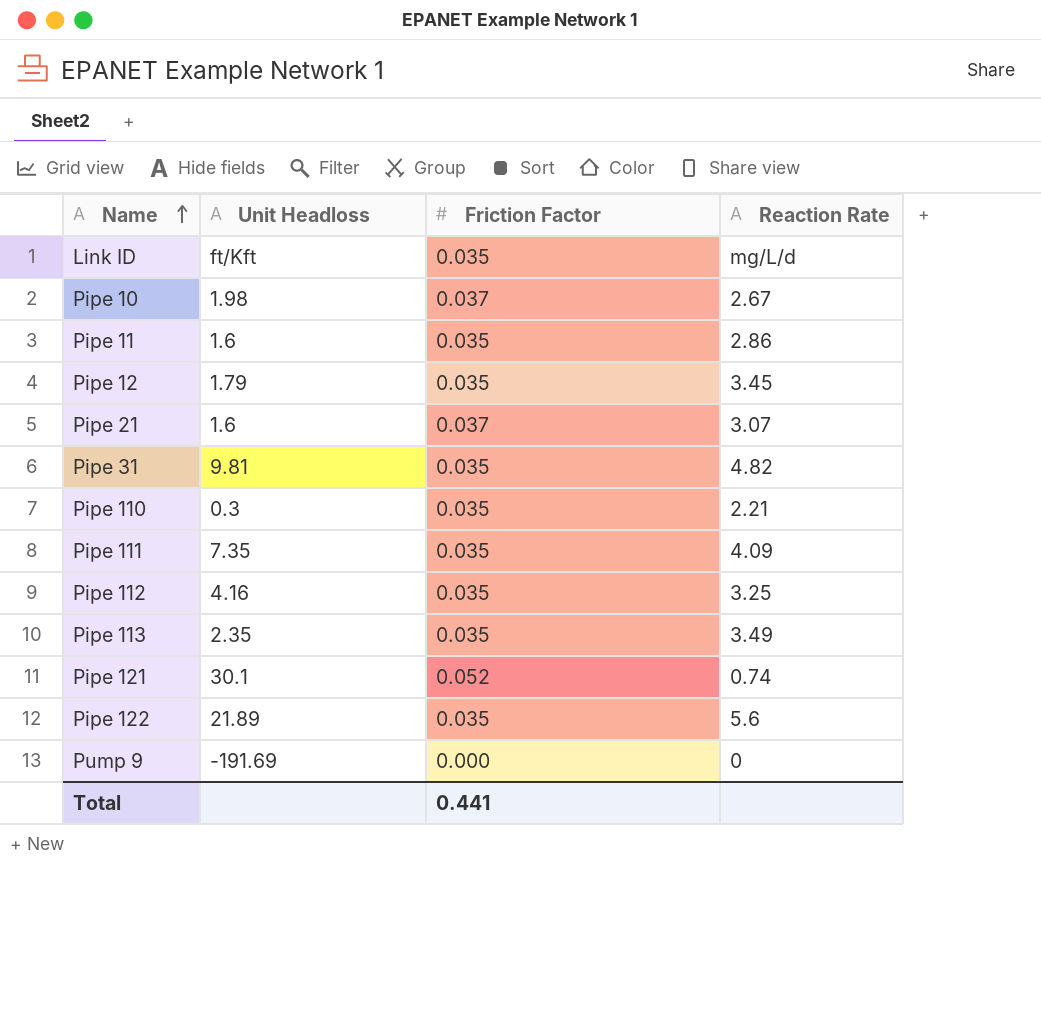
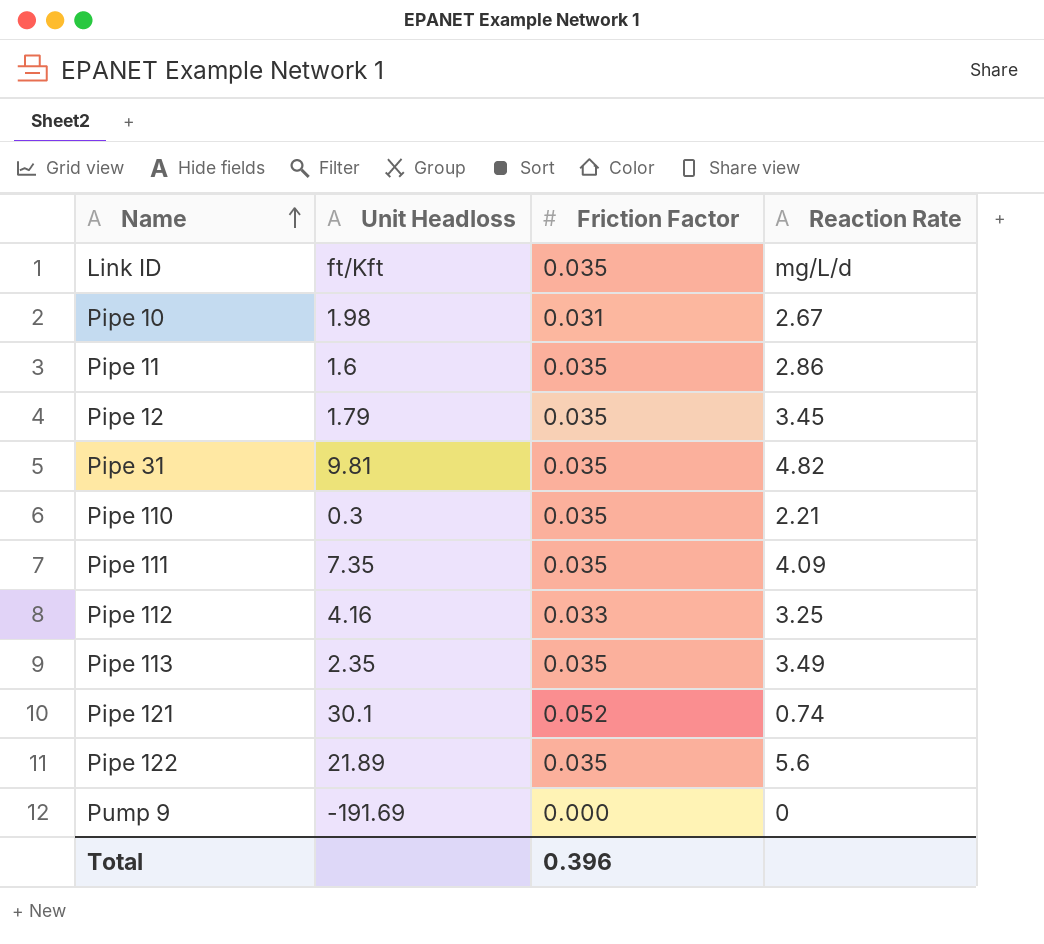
row Pipe 21: 1.6 | 0.037 | 3.07 -> none
Pipe 10 | Friction Factor: 0.037 -> 0.031
Pipe 112 | Friction Factor: 0.035 -> 0.033
Total | Friction Factor: 0.441 -> 0.396

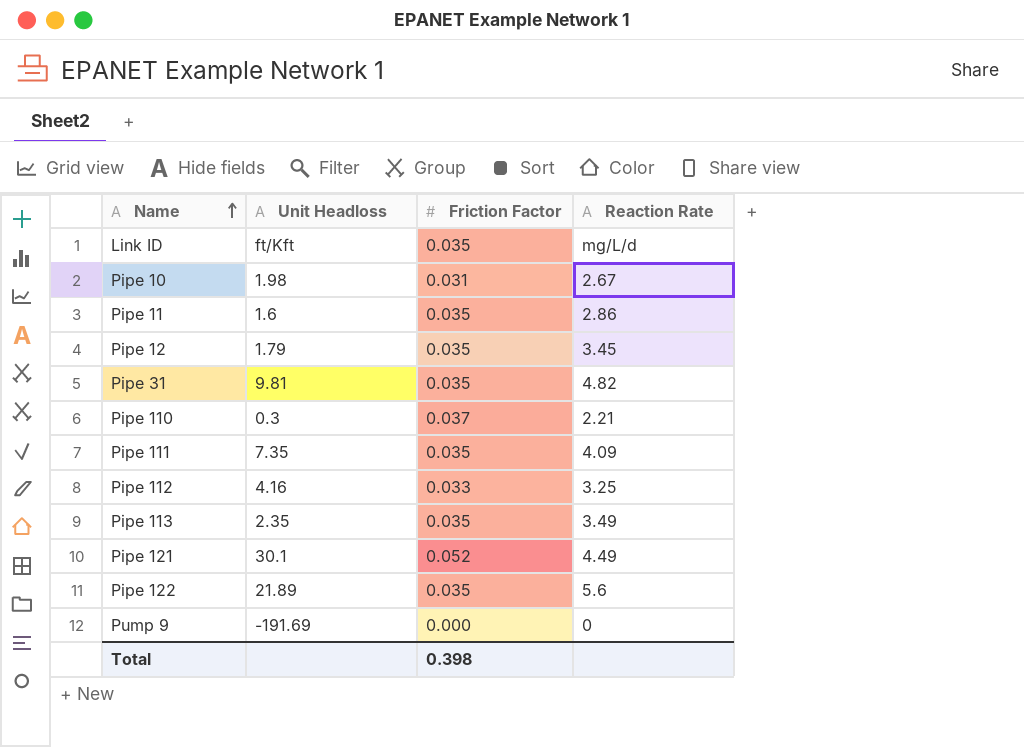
Pipe 110 | Friction Factor: 0.035 -> 0.037
Pipe 121 | Reaction Rate: 0.74 -> 4.49
Total | Friction Factor: 0.396 -> 0.398

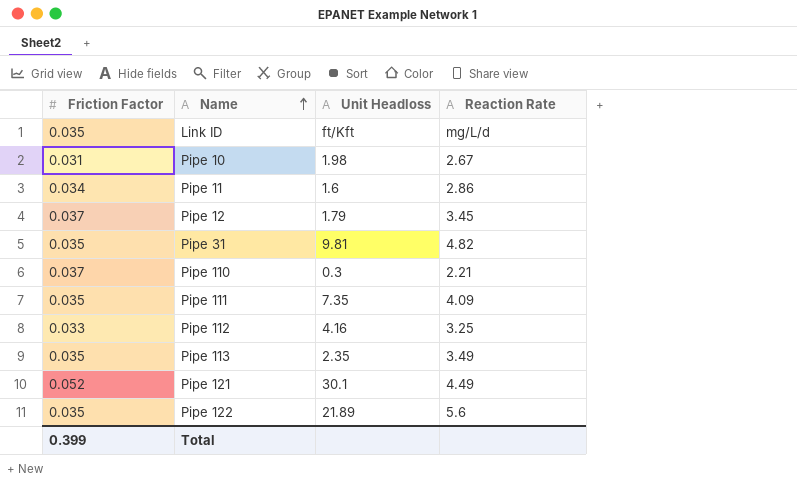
column Friction Factor | position: 3 -> 1
row Pump 9: -191.69 | 0.000 | 0 -> none
Pipe 11 | Friction Factor: 0.035 -> 0.034
Pipe 12 | Friction Factor: 0.035 -> 0.037
Total | Friction Factor: 0.398 -> 0.399

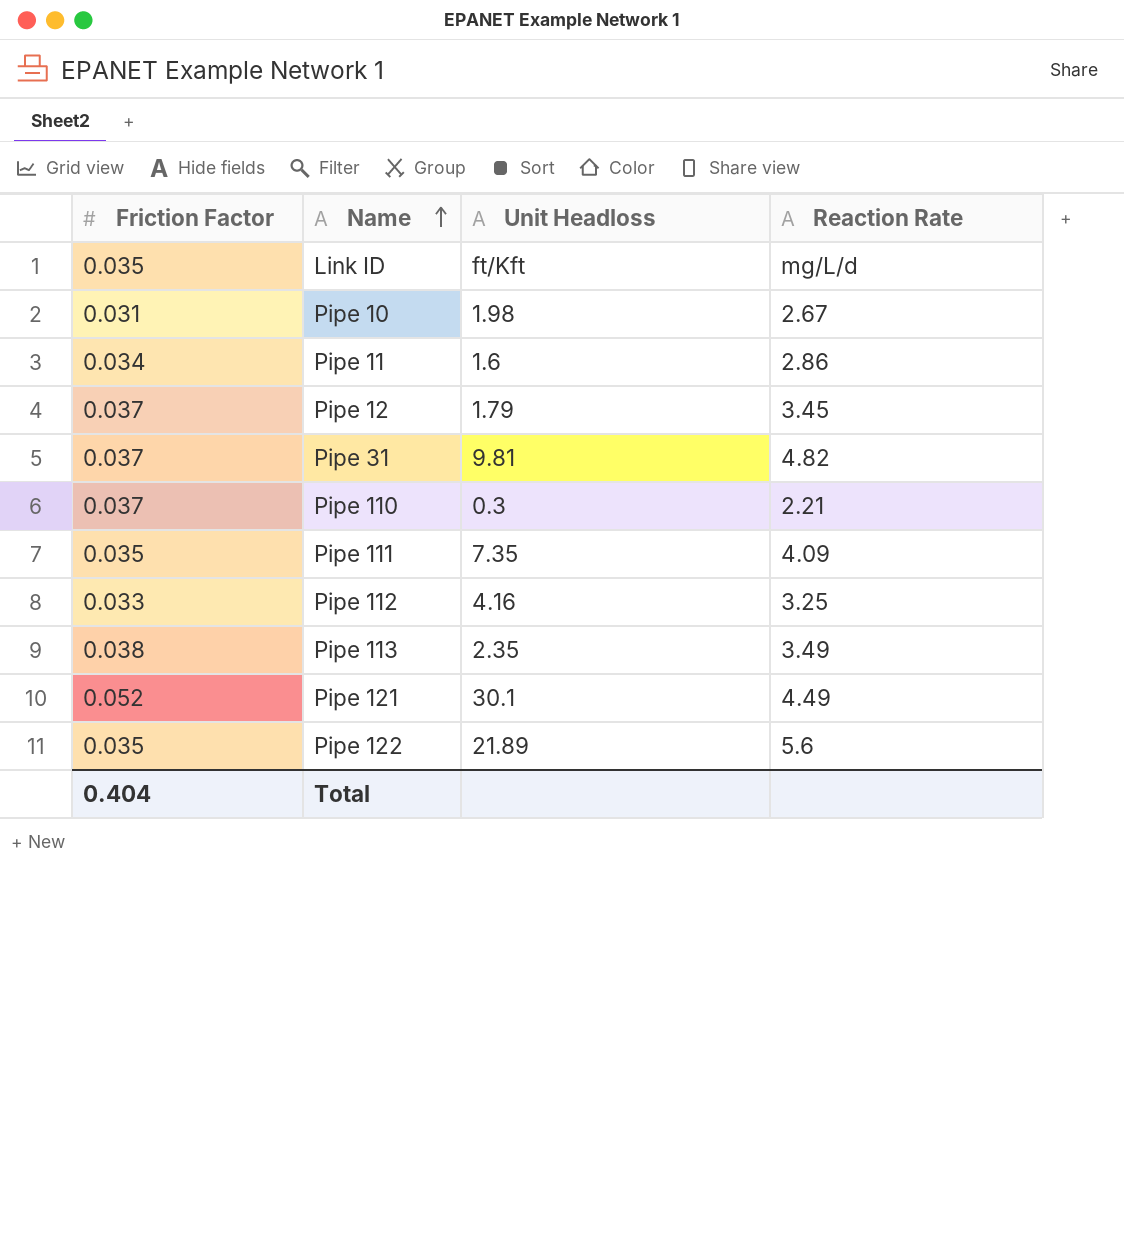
Pipe 31 | Friction Factor: 0.035 -> 0.037
Pipe 113 | Friction Factor: 0.035 -> 0.038
Total | Friction Factor: 0.399 -> 0.404

